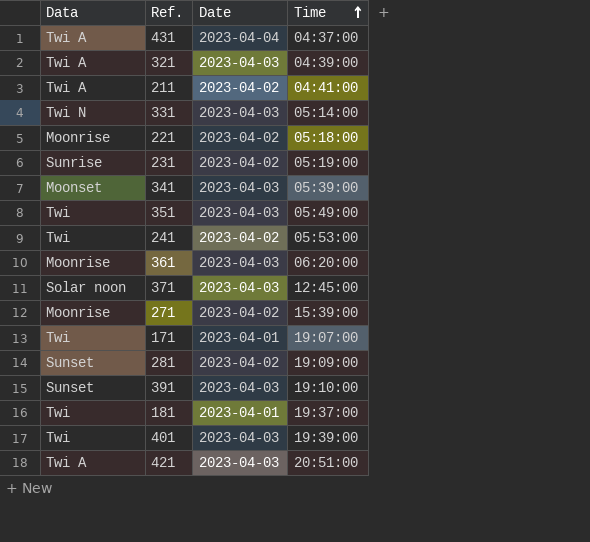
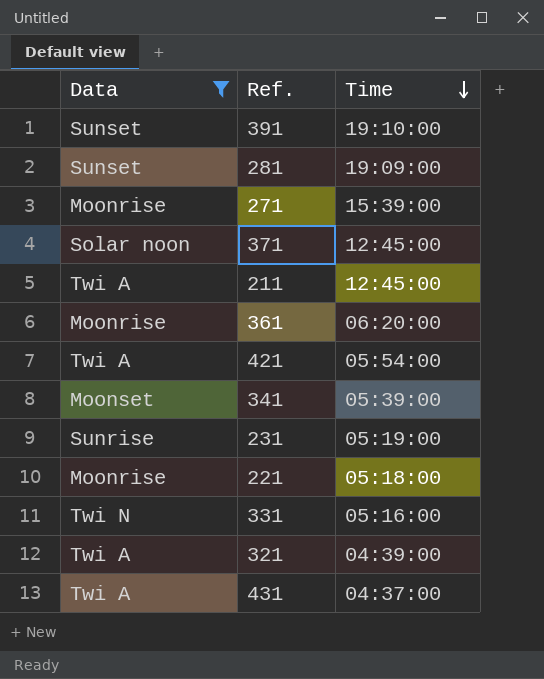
filter: none -> Data != Twi
row order: Time ascending -> Time descending
column Date | position: 3 -> none
211 | Time: 04:41:00 -> 12:45:00
421 | Time: 20:51:00 -> 05:54:00
331 | Time: 05:14:00 -> 05:16:00

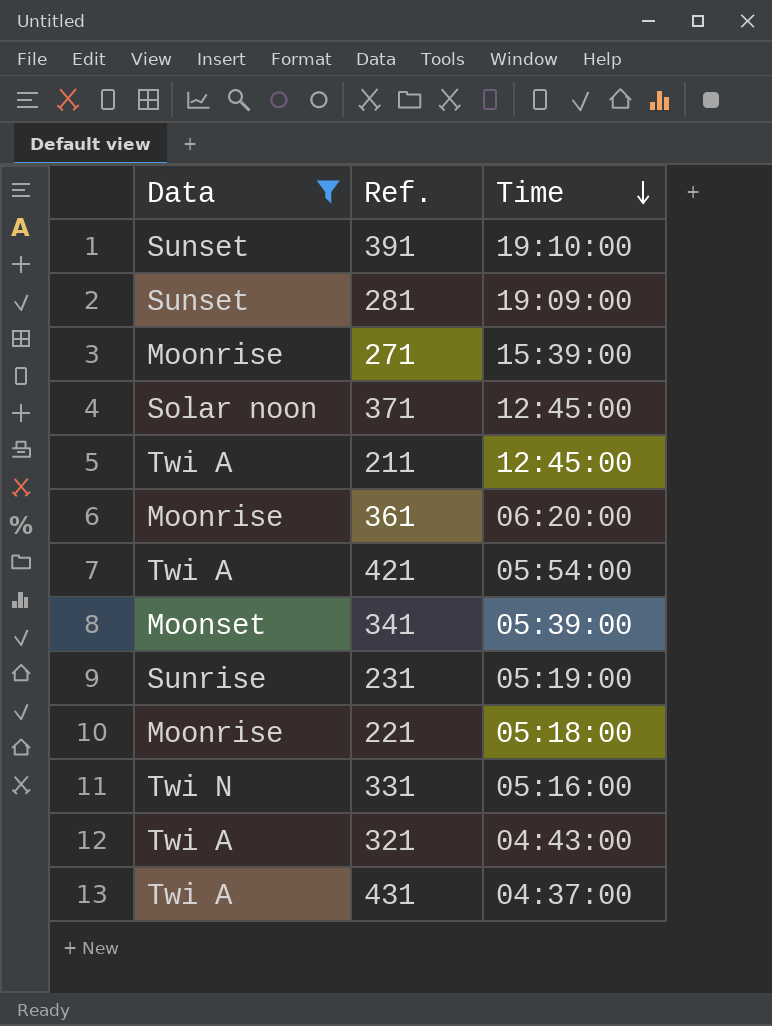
321 | Time: 04:39:00 -> 04:43:00

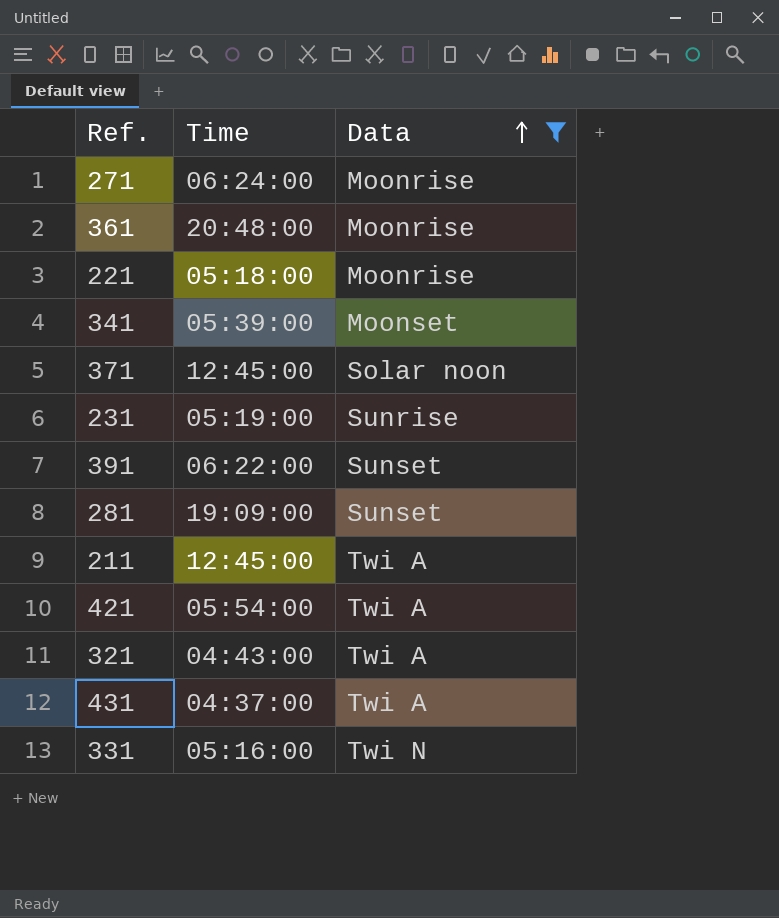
row order: Time descending -> Data ascending
column Data | position: 1 -> 3
271 | Time: 15:39:00 -> 06:24:00
361 | Time: 06:20:00 -> 20:48:00
391 | Time: 19:10:00 -> 06:22:00

